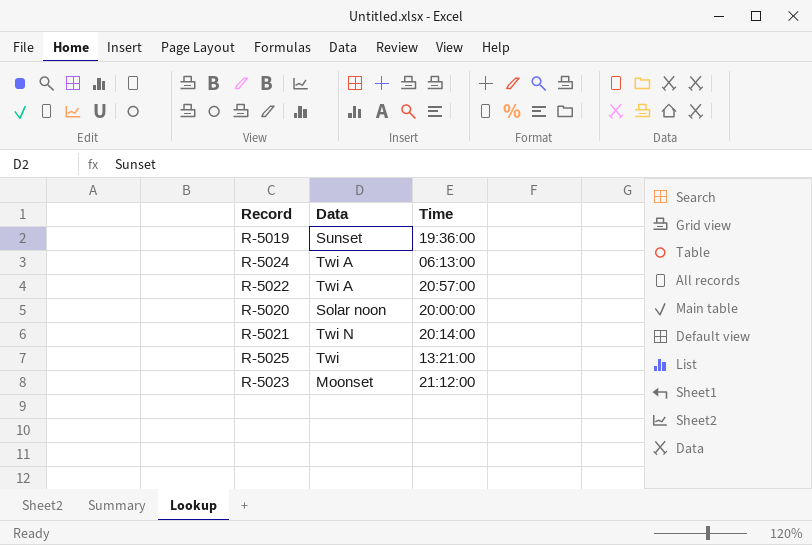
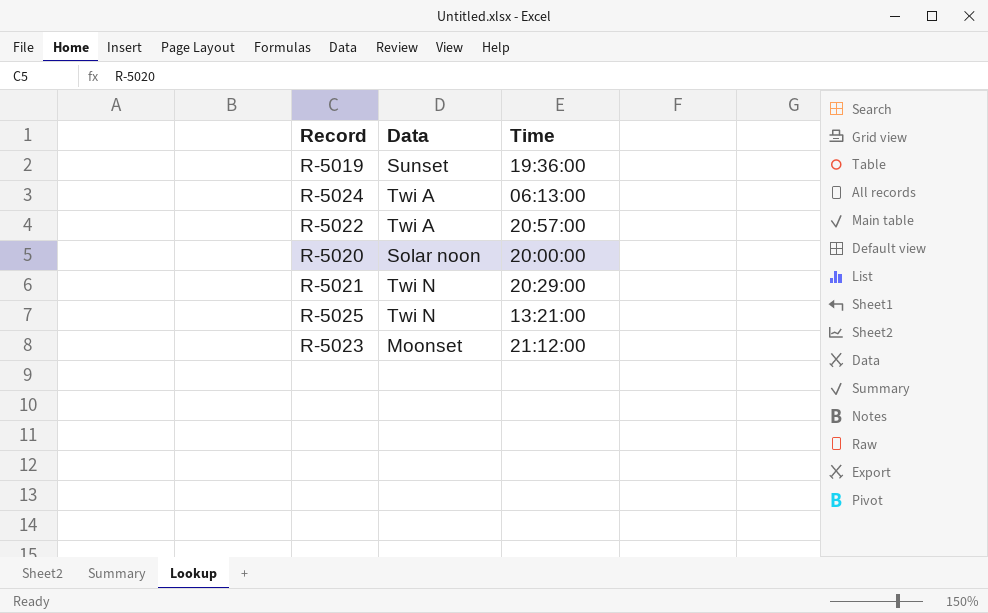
R-5021 | Time: 20:14:00 -> 20:29:00
R-5025 | Data: Twi -> Twi N

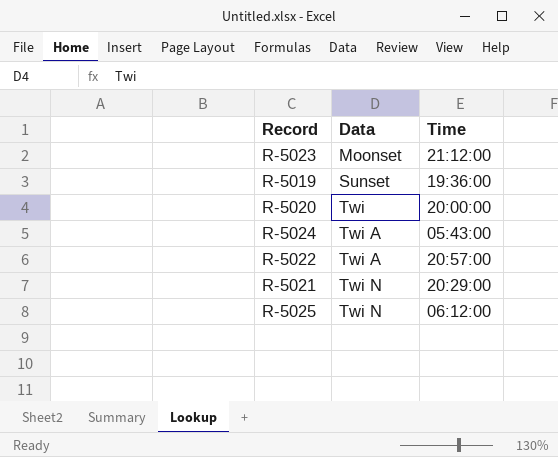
row order: none -> Data ascending
R-5020 | Data: Solar noon -> Twi
R-5024 | Time: 06:13:00 -> 05:43:00
R-5025 | Time: 13:21:00 -> 06:12:00

